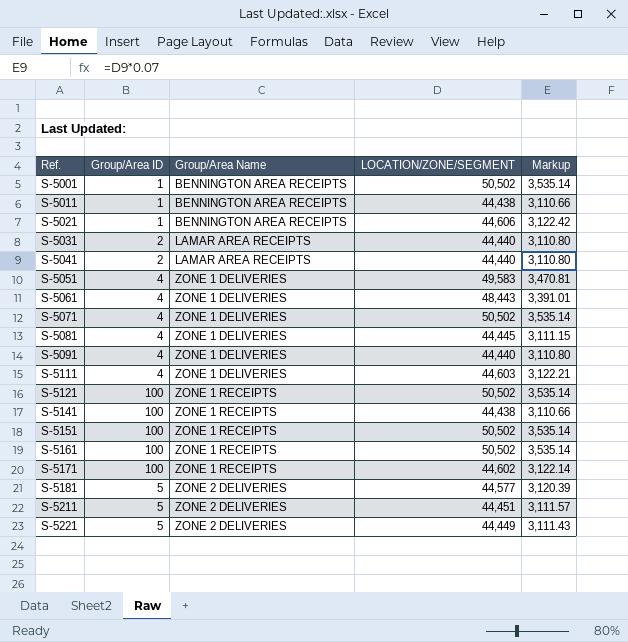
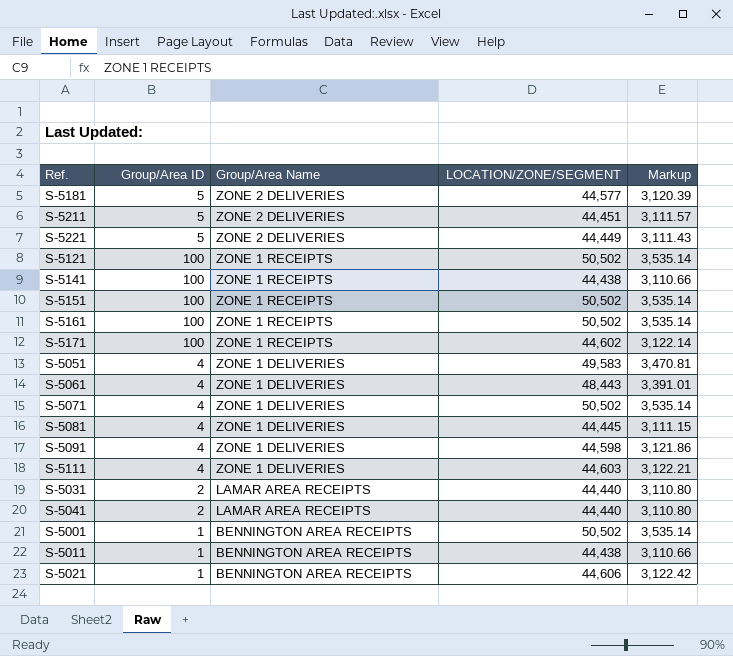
row order: Ref. ascending -> Group/Area Name descending
S-5091 | LOCATION/ZONE/SEGMENT: 44,440 -> 44,598
S-5091 | Markup: 3,110.80 -> 3,121.86

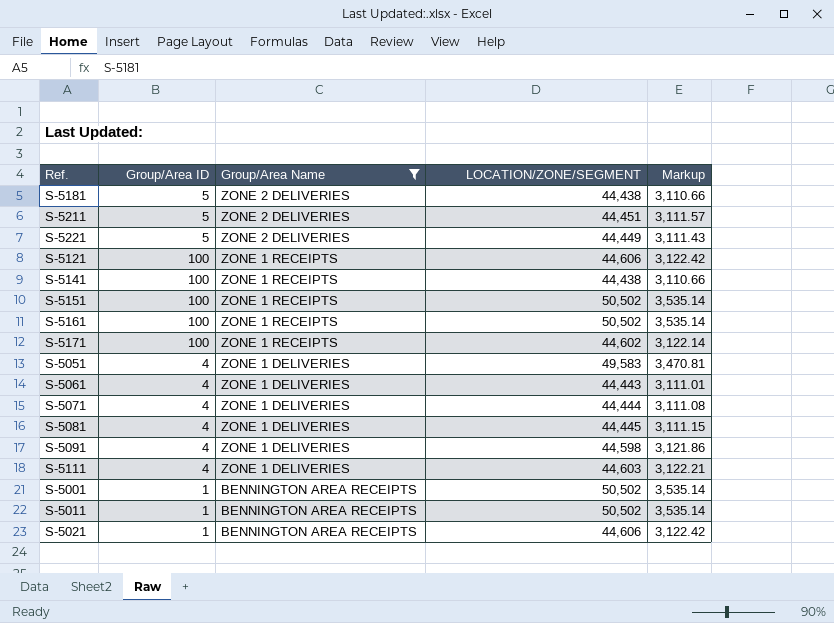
filter: none -> Group/Area Name != LAMAR AREA RECEIPTS
S-5181 | LOCATION/ZONE/SEGMENT: 44,577 -> 44,438
S-5181 | Markup: 3,120.39 -> 3,110.66
S-5121 | LOCATION/ZONE/SEGMENT: 50,502 -> 44,606
S-5121 | Markup: 3,535.14 -> 3,122.42
S-5061 | LOCATION/ZONE/SEGMENT: 48,443 -> 44,443
S-5061 | Markup: 3,391.01 -> 3,111.01
S-5071 | LOCATION/ZONE/SEGMENT: 50,502 -> 44,444
S-5071 | Markup: 3,535.14 -> 3,111.08
S-5011 | LOCATION/ZONE/SEGMENT: 44,438 -> 50,502
S-5011 | Markup: 3,110.66 -> 3,535.14

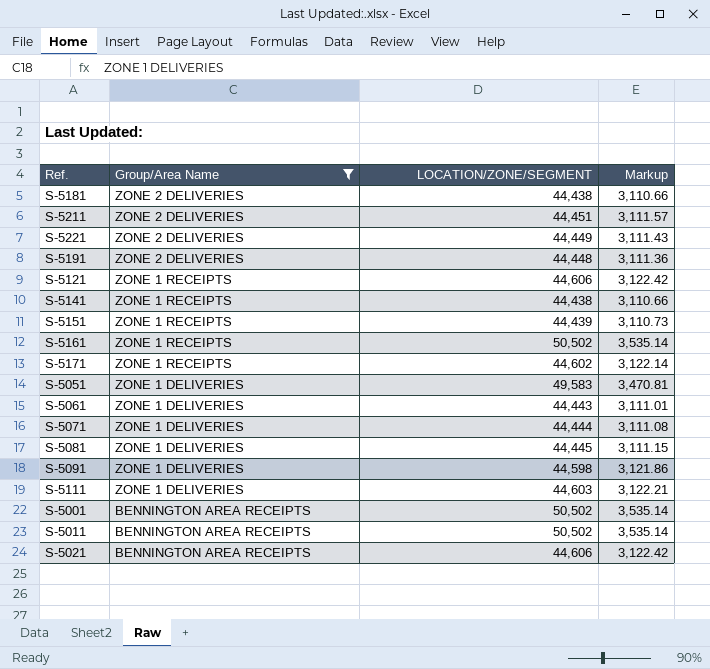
column Group/Area ID | position: 2 -> none
row S-5191: none -> ZONE 2 DELIVERIES | 44,448 | 3,111.36
S-5151 | LOCATION/ZONE/SEGMENT: 50,502 -> 44,439
S-5151 | Markup: 3,535.14 -> 3,110.73

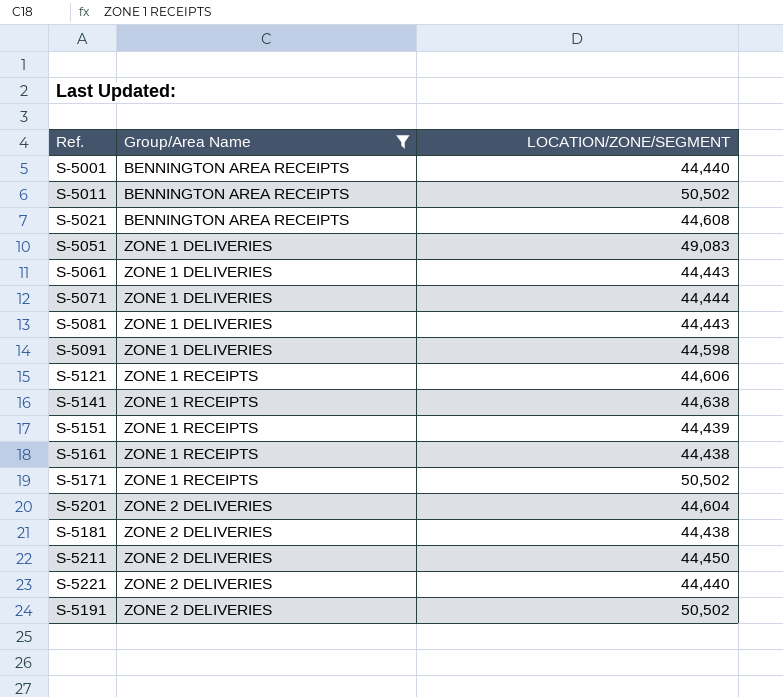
row order: Group/Area Name descending -> Group/Area Name ascending
column Markup | formula: [LOCATION/ZONE/SEGMENT] * 0.07 -> none
row S-5111: ZONE 1 DELIVERIES | 44,603 | 3,122.21 -> none
S-5001 | LOCATION/ZONE/SEGMENT: 50,502 -> 44,440
S-5021 | LOCATION/ZONE/SEGMENT: 44,606 -> 44,608
S-5051 | LOCATION/ZONE/SEGMENT: 49,583 -> 49,083
S-5081 | LOCATION/ZONE/SEGMENT: 44,445 -> 44,443
S-5141 | LOCATION/ZONE/SEGMENT: 44,438 -> 44,638
S-5161 | LOCATION/ZONE/SEGMENT: 50,502 -> 44,438
S-5171 | LOCATION/ZONE/SEGMENT: 44,602 -> 50,502
row S-5201: none -> ZONE 2 DELIVERIES | 44,604
S-5211 | LOCATION/ZONE/SEGMENT: 44,451 -> 44,450
S-5221 | LOCATION/ZONE/SEGMENT: 44,449 -> 44,440
S-5191 | LOCATION/ZONE/SEGMENT: 44,448 -> 50,502

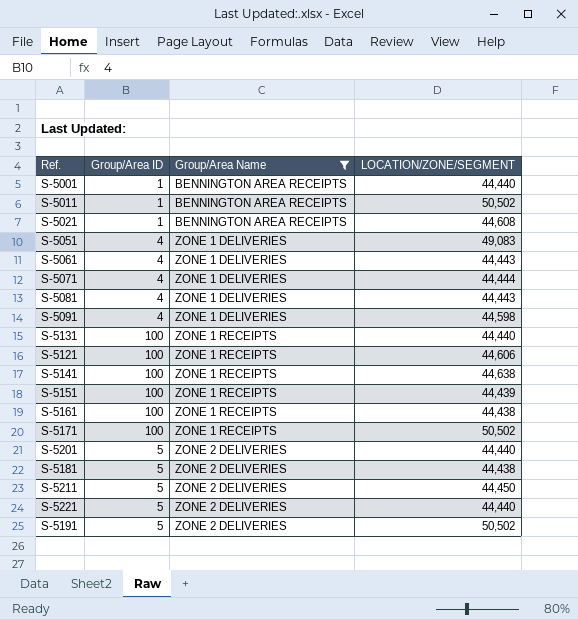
column Group/Area ID | position: none -> 2
row S-5131: none -> 100 | ZONE 1 RECEIPTS | 44,440
S-5201 | LOCATION/ZONE/SEGMENT: 44,604 -> 44,440

